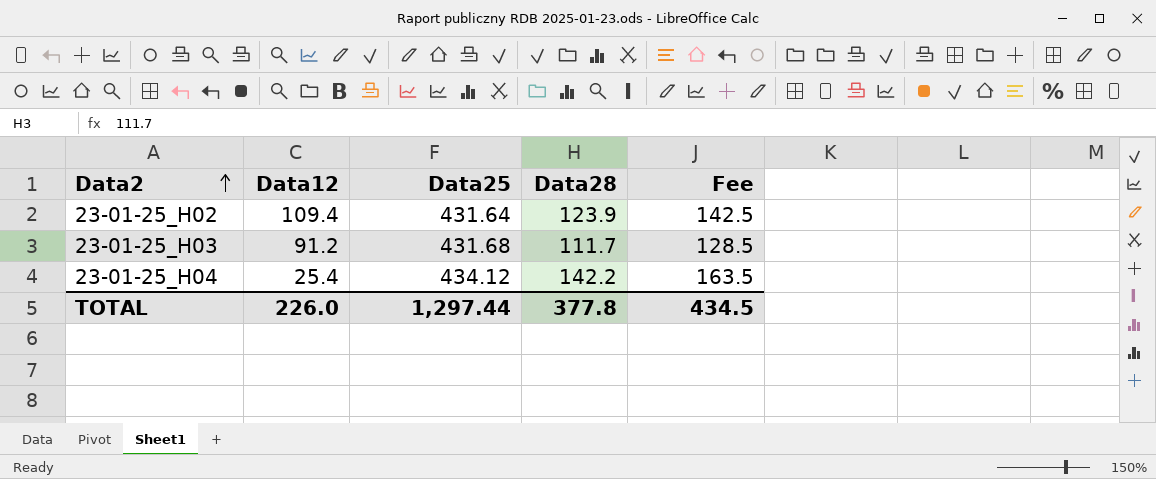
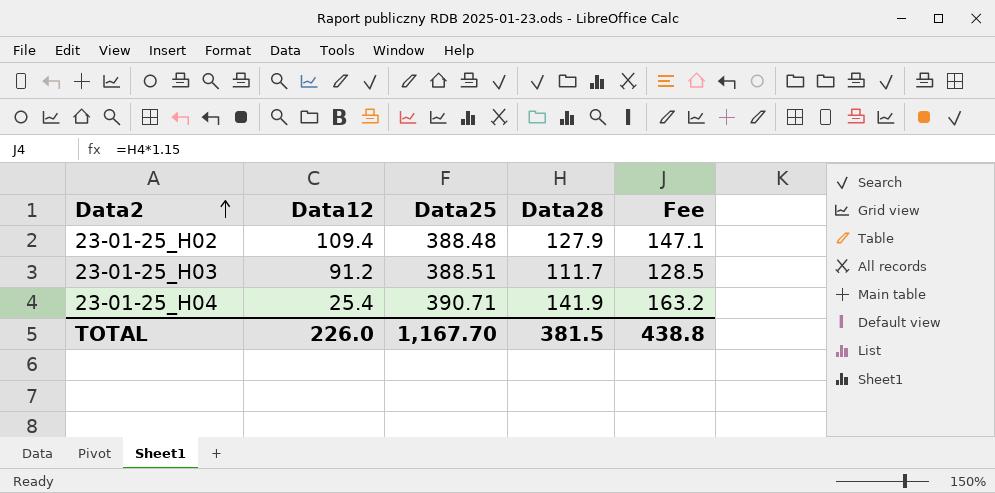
23-01-25_H02 | Data25: 431.64 -> 388.48
23-01-25_H02 | Data28: 123.9 -> 127.9
23-01-25_H02 | Fee: 142.5 -> 147.1
23-01-25_H03 | Data25: 431.68 -> 388.51
23-01-25_H04 | Data25: 434.12 -> 390.71
23-01-25_H04 | Data28: 142.2 -> 141.9
23-01-25_H04 | Fee: 163.5 -> 163.2
TOTAL | Data25: 1,297.44 -> 1,167.70
TOTAL | Data28: 377.8 -> 381.5
TOTAL | Fee: 434.5 -> 438.8

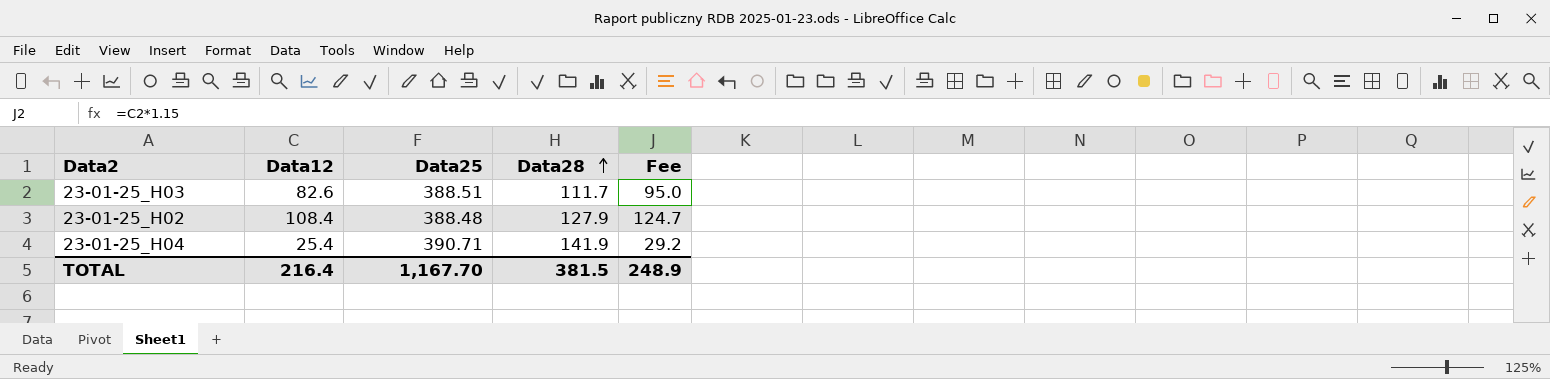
row order: Data2 ascending -> Data28 ascending
column Fee | formula: [Data28] * 1.15 -> [Data12] * 1.15
23-01-25_H03 | Data12: 91.2 -> 82.6
23-01-25_H02 | Data12: 109.4 -> 108.4
TOTAL | Data12: 226.0 -> 216.4
TOTAL | Fee: 438.8 -> 248.9

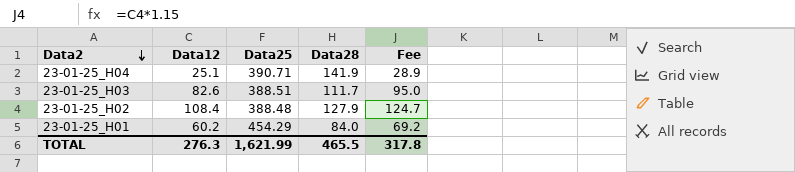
row order: Data28 ascending -> Data2 descending
23-01-25_H04 | Data12: 25.4 -> 25.1
23-01-25_H04 | Fee: 29.2 -> 28.9
row 23-01-25_H01: none -> 60.2 | 454.29 | 84.0 | 69.2
TOTAL | Data12: 216.4 -> 276.3
TOTAL | Data25: 1,167.70 -> 1,621.99
TOTAL | Data28: 381.5 -> 465.5
TOTAL | Fee: 248.9 -> 317.8

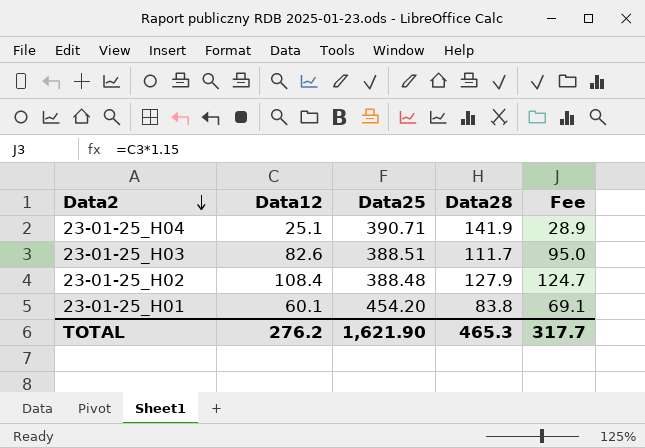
23-01-25_H01 | Data12: 60.2 -> 60.1
23-01-25_H01 | Data25: 454.29 -> 454.20
23-01-25_H01 | Data28: 84.0 -> 83.8
23-01-25_H01 | Fee: 69.2 -> 69.1
TOTAL | Data12: 276.3 -> 276.2
TOTAL | Data25: 1,621.99 -> 1,621.90
TOTAL | Data28: 465.5 -> 465.3
TOTAL | Fee: 317.8 -> 317.7

